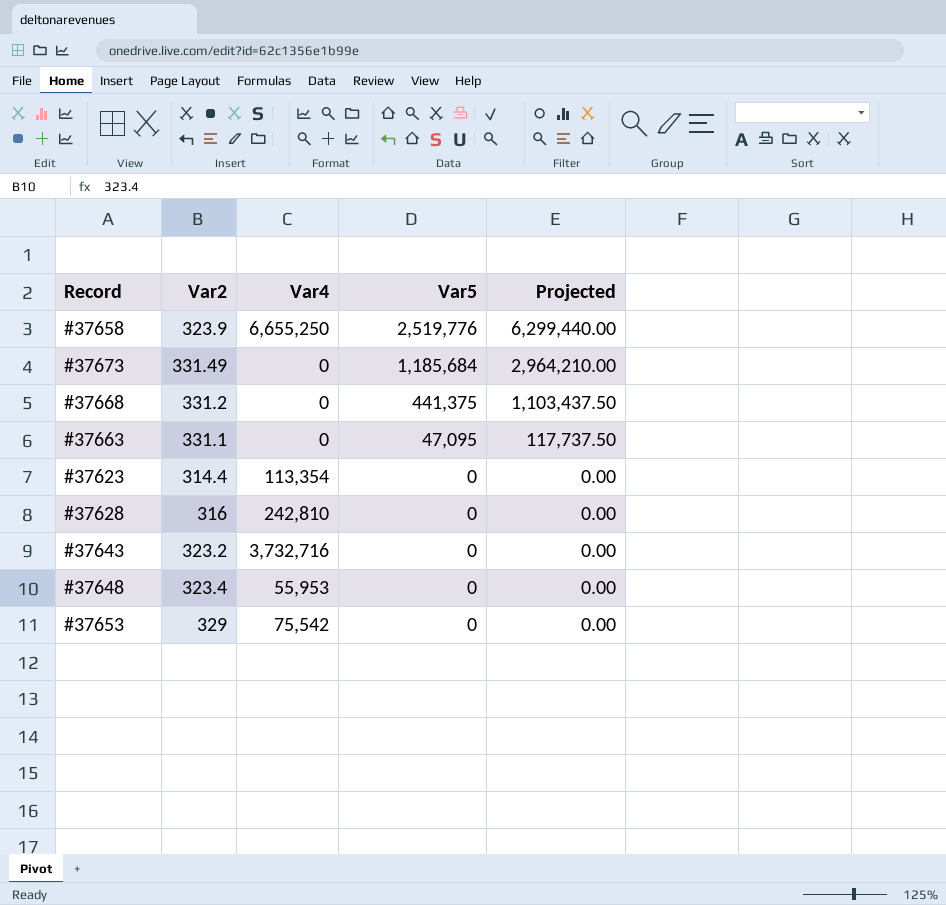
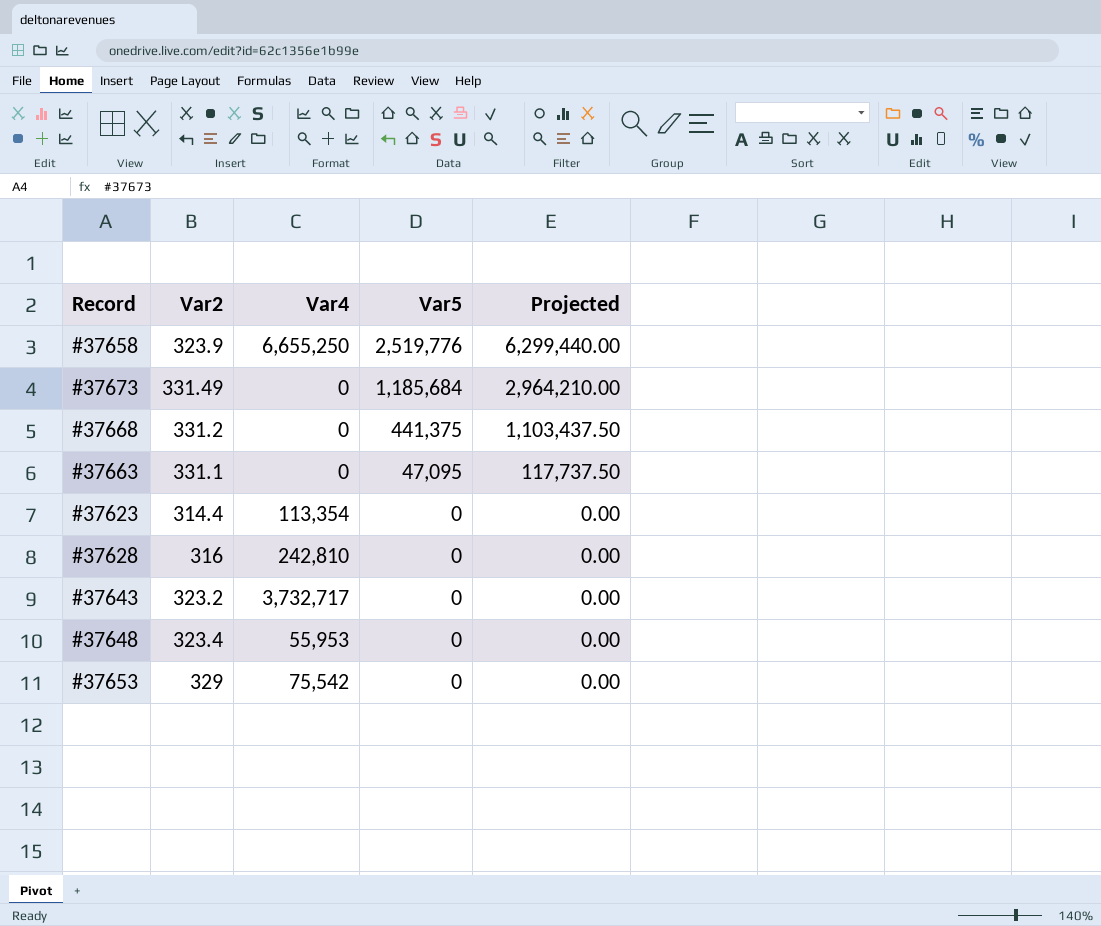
#37643 | Var4: 3,732,716 -> 3,732,717

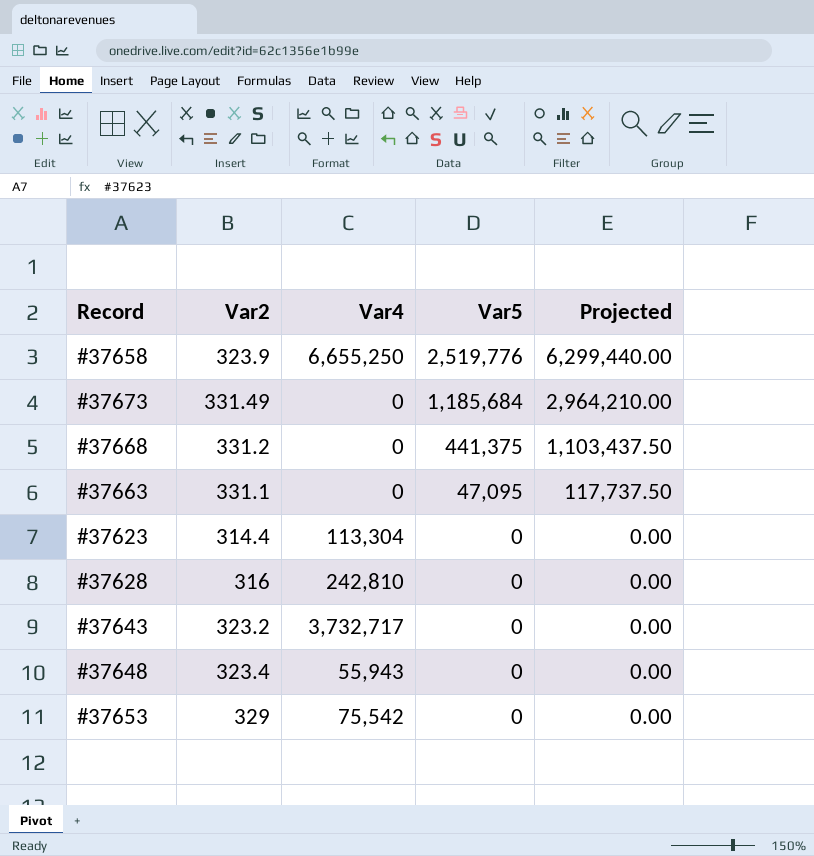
#37623 | Var4: 113,354 -> 113,304
#37648 | Var4: 55,953 -> 55,943

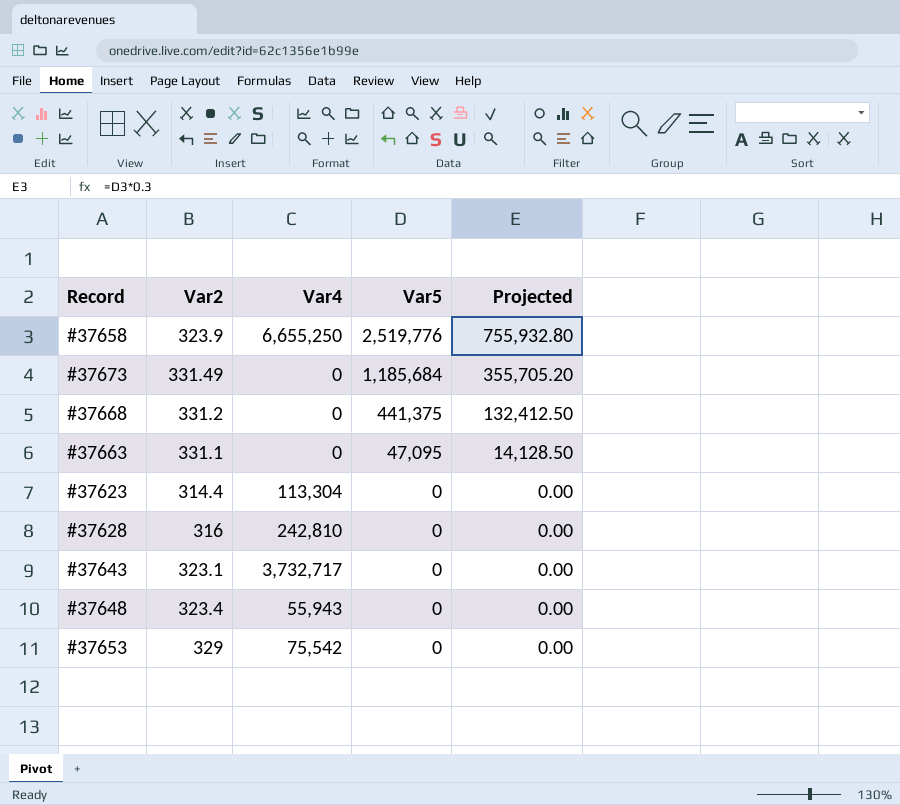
column Projected | formula: [Var5] * 2.5 -> [Var5] * 0.3
#37643 | Var2: 323.2 -> 323.1

